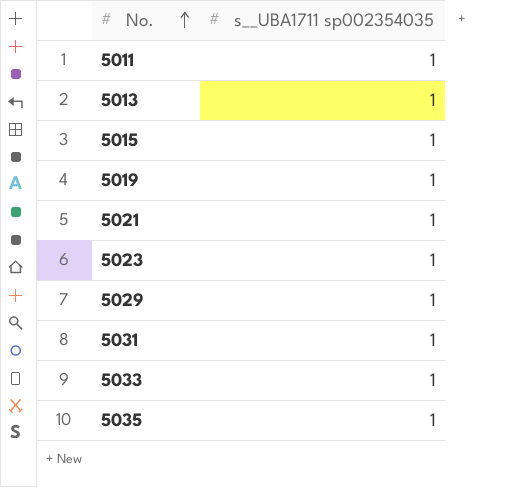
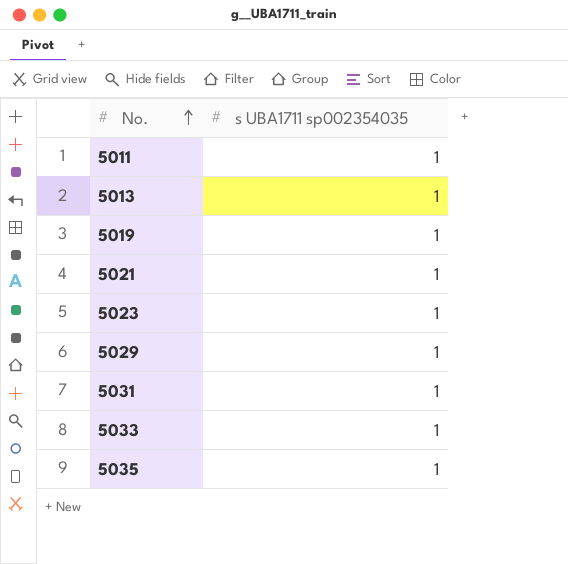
column name: s__UBA1711 sp002354035 -> s UBA1711 sp002354035
row 5015: 1 -> none

